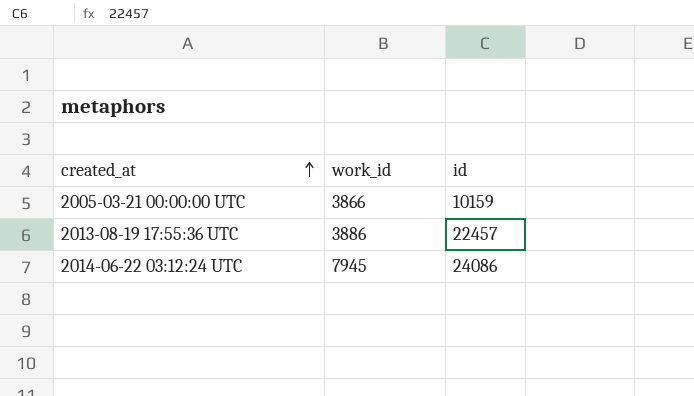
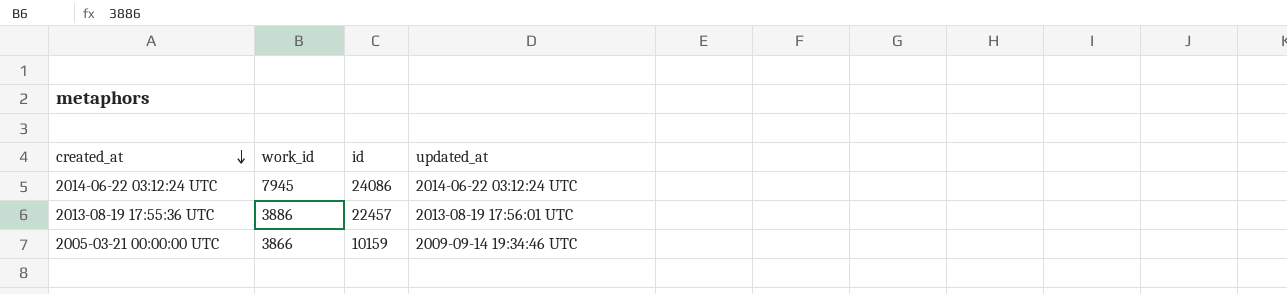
row order: created_at ascending -> created_at descending
column updated_at | position: none -> 4

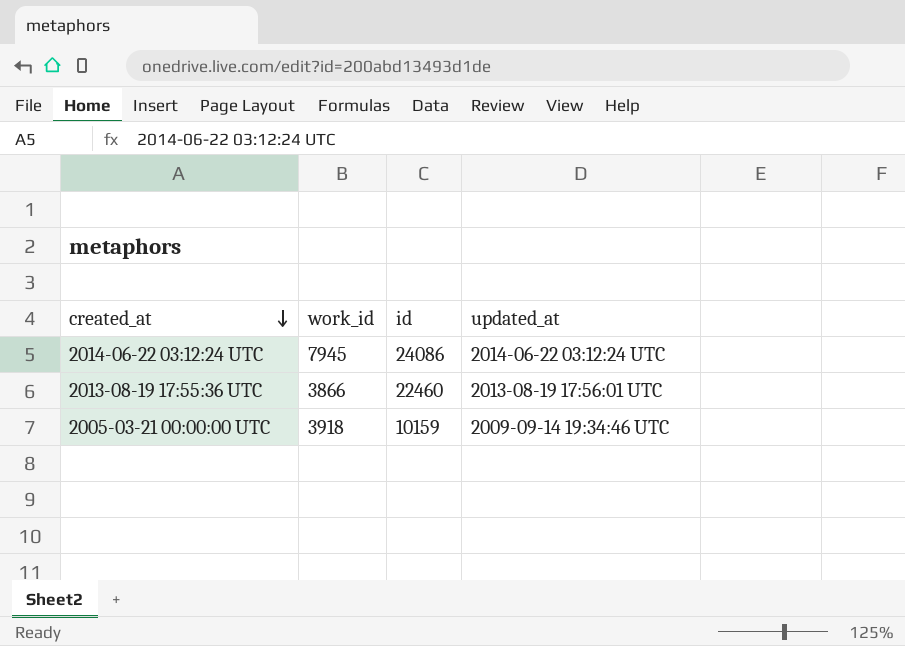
2013-08-19 17:55:36 UTC | work_id: 3886 -> 3866
2013-08-19 17:55:36 UTC | id: 22457 -> 22460
2005-03-21 00:00:00 UTC | work_id: 3866 -> 3918

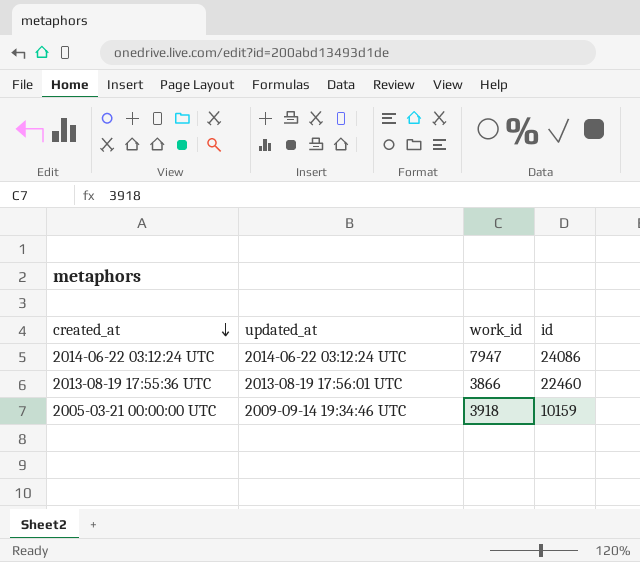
column updated_at | position: 4 -> 2
2014-06-22 03:12:24 UTC | work_id: 7945 -> 7947

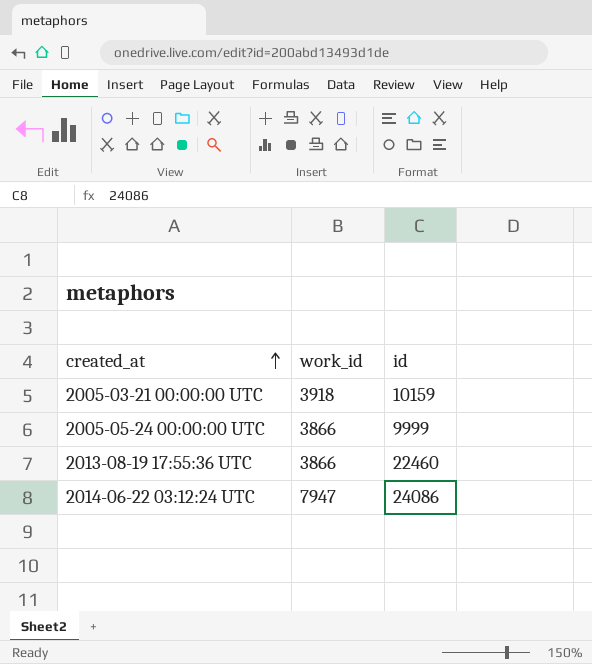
row order: created_at descending -> created_at ascending
column updated_at | position: 2 -> none
row 2005-05-24 00:00:00 UTC: none -> 3866 | 9999

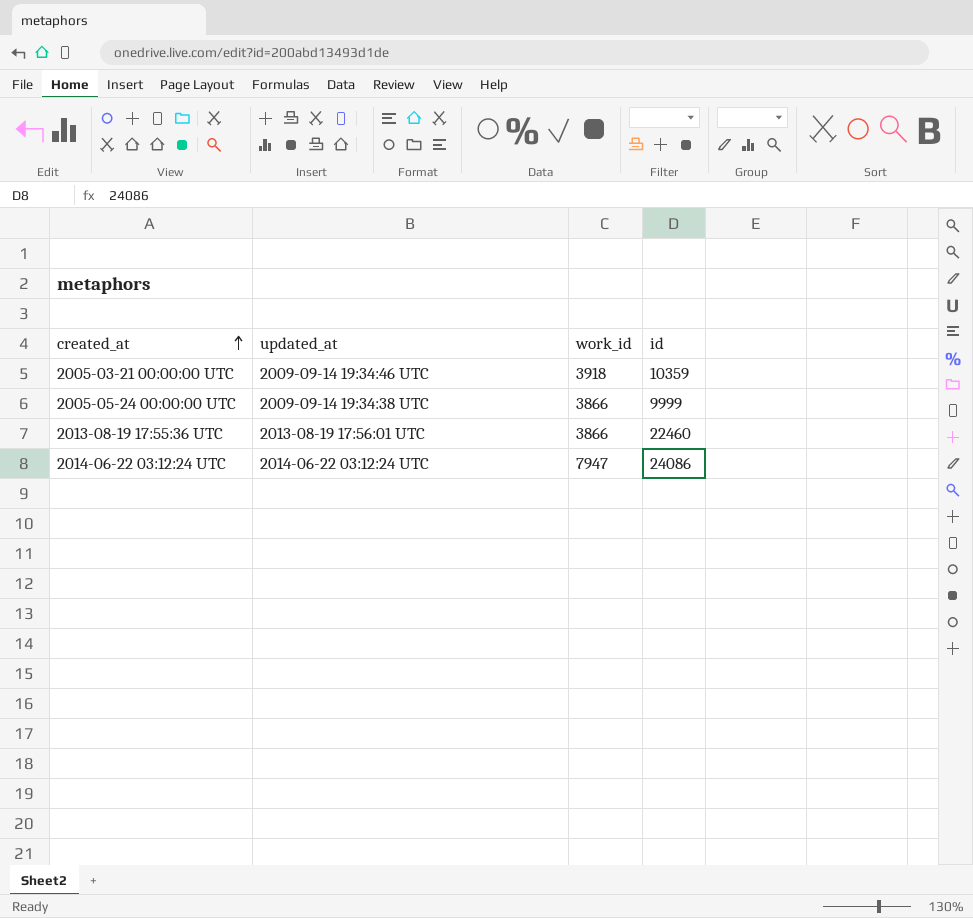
column updated_at | position: none -> 2
2005-03-21 00:00:00 UTC | id: 10159 -> 10359

